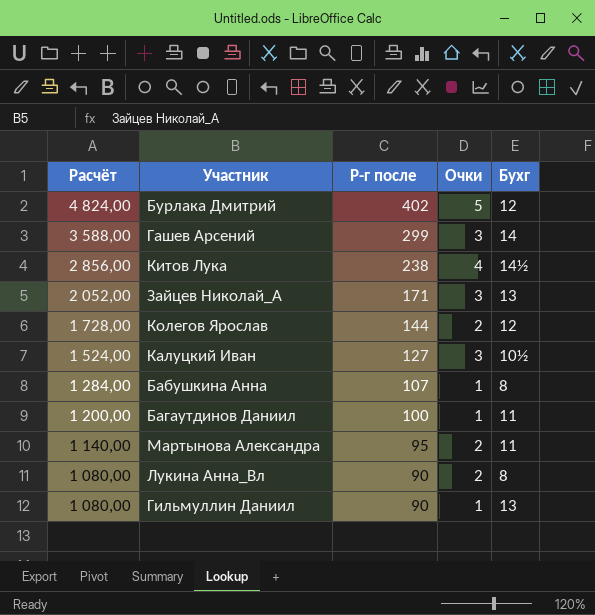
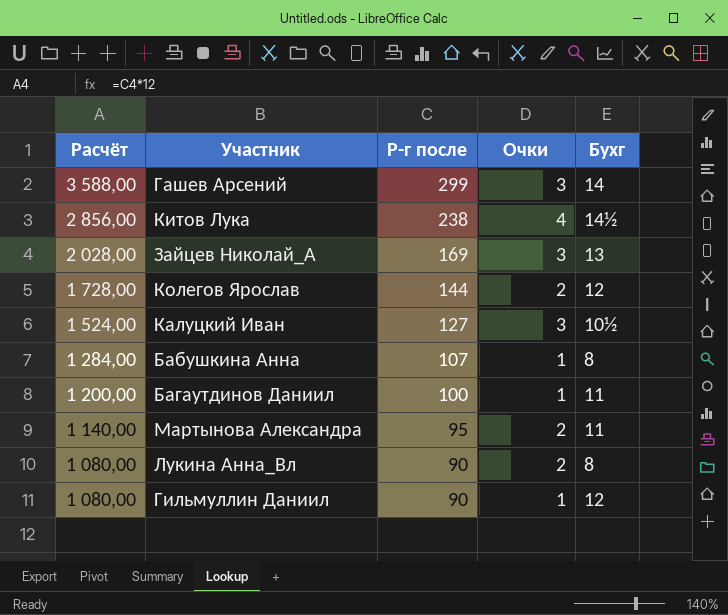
row Бурлака Дмитрий: 4 824,00 | 402 | 5 | 12 -> none
Зайцев Николай_А | Расчёт: 2 052,00 -> 2 028,00
Зайцев Николай_А | Р-г после: 171 -> 169
Гильмуллин Даниил | Бухг: 13 -> 12

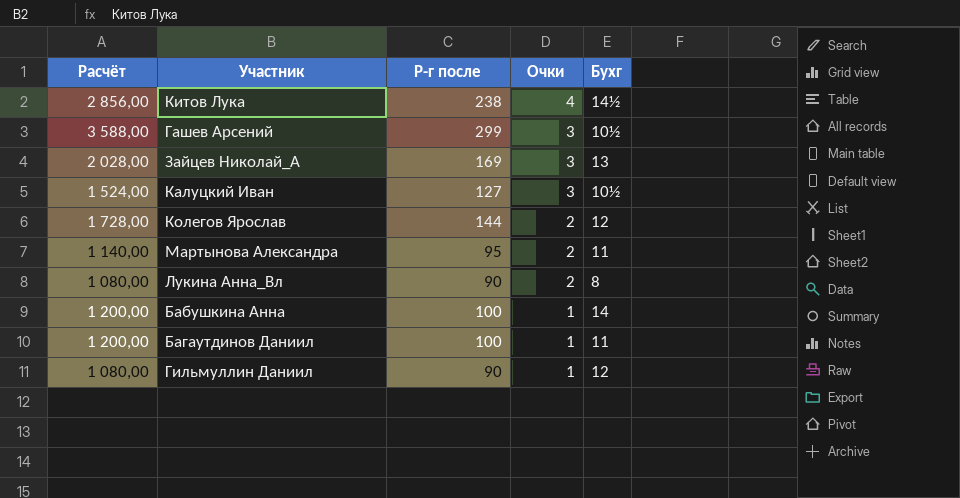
row order: Расчёт descending -> Очки descending
Гашев Арсений | Бухг: 14 -> 10½
Бабушкина Анна | Расчёт: 1 284,00 -> 1 200,00
Бабушкина Анна | Р-г после: 107 -> 100
Бабушкина Анна | Бухг: 8 -> 14

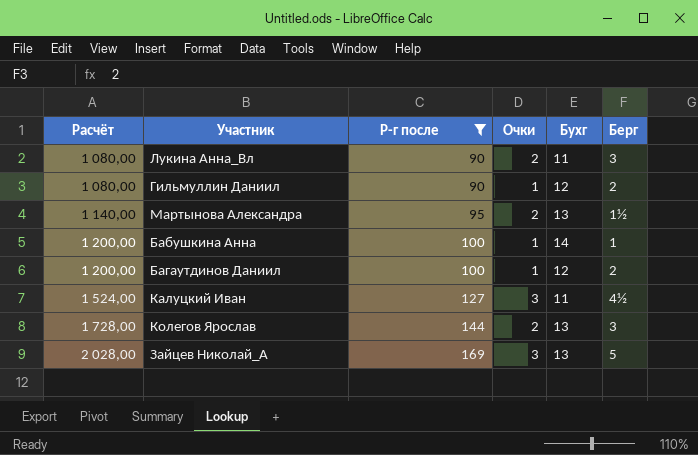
filter: none -> Р-г после <= 169
row order: Очки descending -> Расчёт ascending
column Берг | position: none -> 6
Лукина Анна_Вл | Бухг: 8 -> 11
Мартынова Александра | Бухг: 11 -> 13
Багаутдинов Даниил | Бухг: 11 -> 12
Калуцкий Иван | Бухг: 10½ -> 11
Колегов Ярослав | Бухг: 12 -> 13

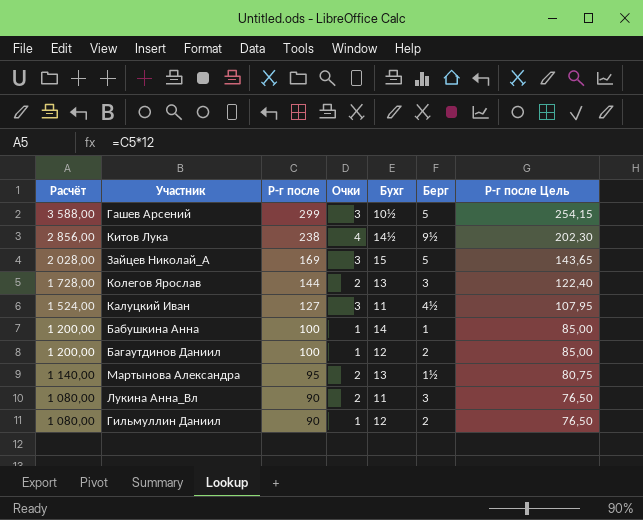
filter: Р-г после <= 169 -> none
row order: Расчёт ascending -> Расчёт descending
column Р-г после Цель | formula: none -> [Р-г после] * 0,85
Зайцев Николай_А | Бухг: 13 -> 15

